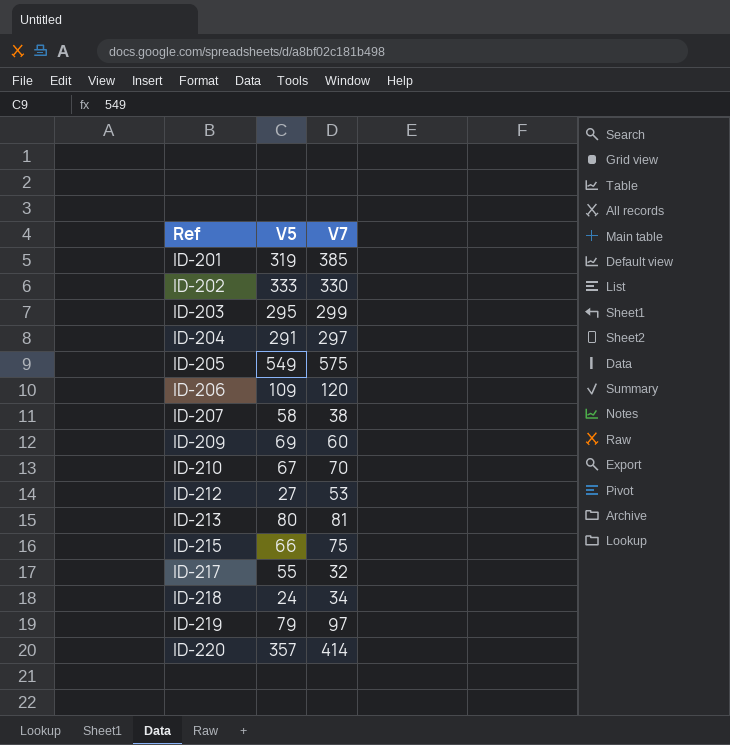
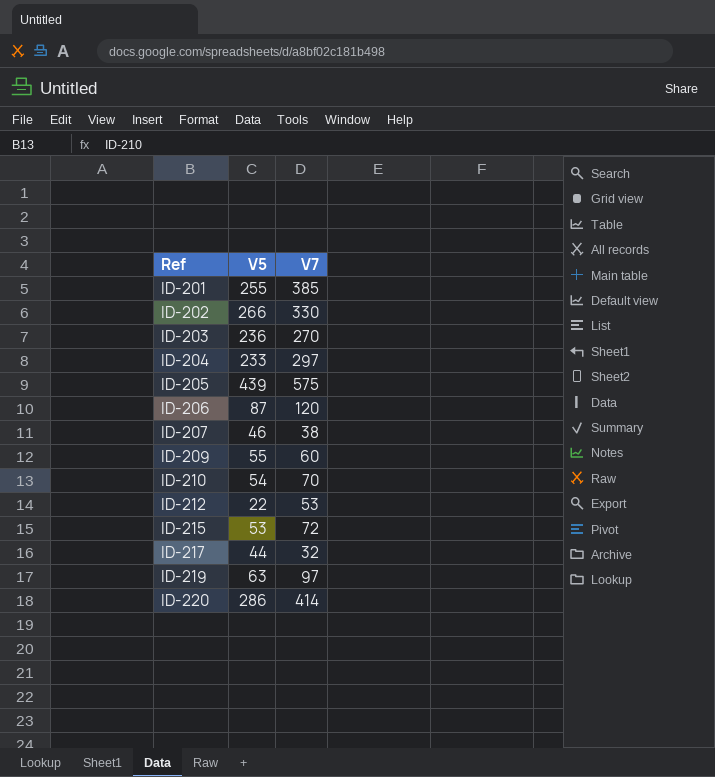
row ID-213: 80 | 81 -> none
row ID-218: 24 | 34 -> none
ID-201 | V5: 319 -> 255
ID-202 | V5: 333 -> 266
ID-203 | V5: 295 -> 236
ID-203 | V7: 299 -> 270
ID-204 | V5: 291 -> 233
ID-205 | V5: 549 -> 439
ID-206 | V5: 109 -> 87
ID-207 | V5: 58 -> 46
ID-209 | V5: 69 -> 55
ID-210 | V5: 67 -> 54
ID-212 | V5: 27 -> 22
ID-215 | V5: 66 -> 53
ID-215 | V7: 75 -> 72
ID-217 | V5: 55 -> 44
ID-219 | V5: 79 -> 63
ID-220 | V5: 357 -> 286

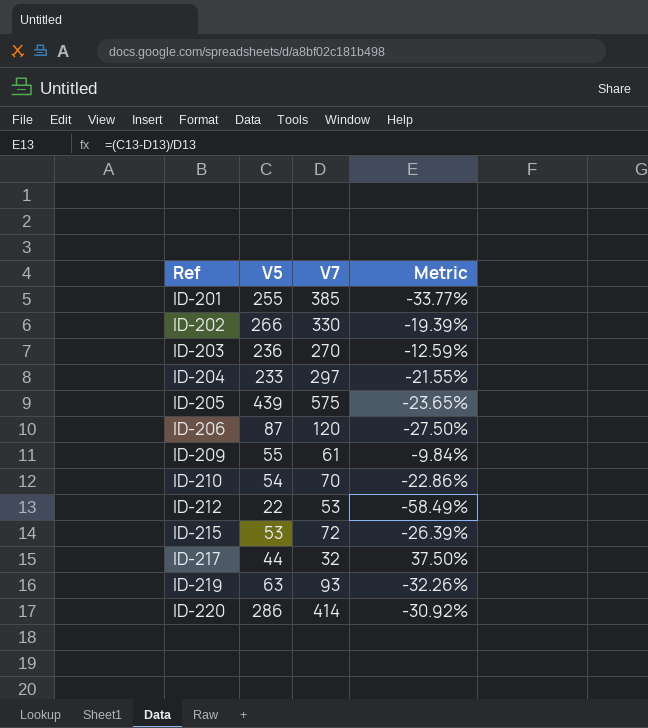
column Metric | formula: none -> ([V5] - [V7]) / [V7]
row ID-207: 46 | 38 -> none
ID-209 | V7: 60 -> 61
ID-219 | V7: 97 -> 93

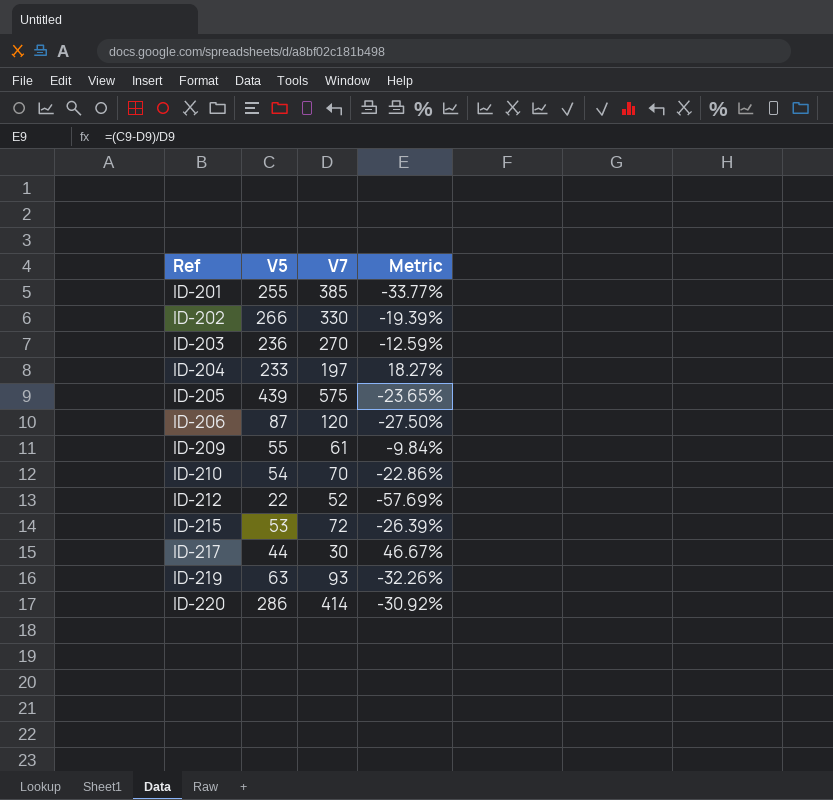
ID-204 | V7: 297 -> 197
ID-204 | Metric: -21.55% -> 18.27%
ID-212 | V7: 53 -> 52
ID-212 | Metric: -58.49% -> -57.69%
ID-217 | V7: 32 -> 30
ID-217 | Metric: 37.50% -> 46.67%

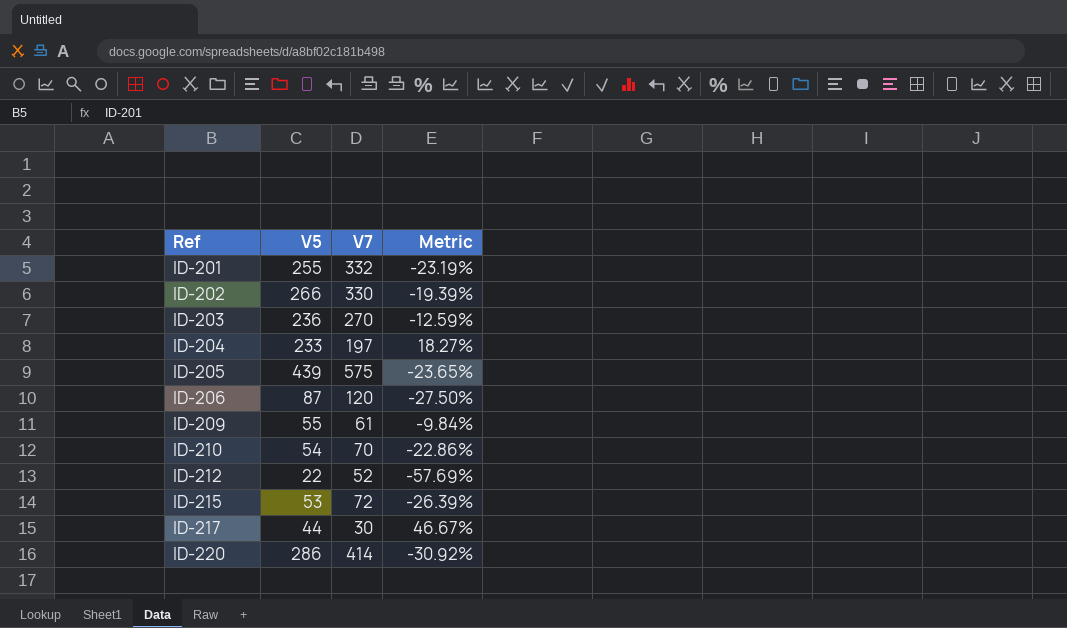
row ID-219: 63 | 93 | -32.26% -> none
ID-201 | V7: 385 -> 332
ID-201 | Metric: -33.77% -> -23.19%

